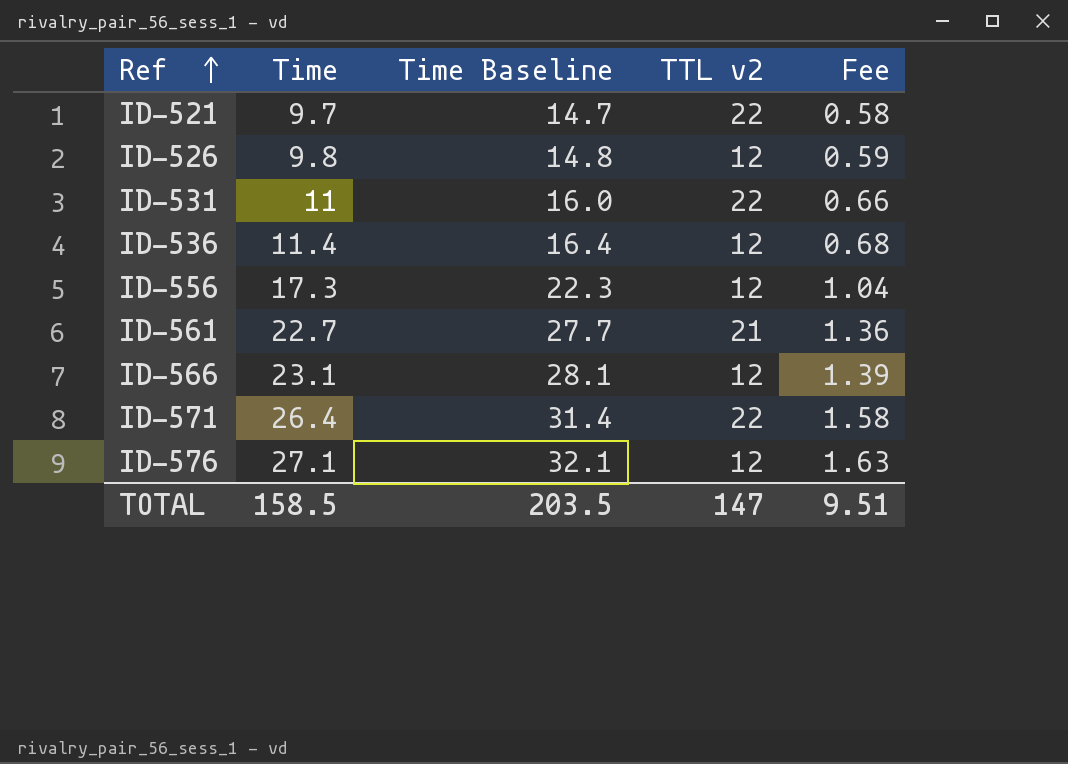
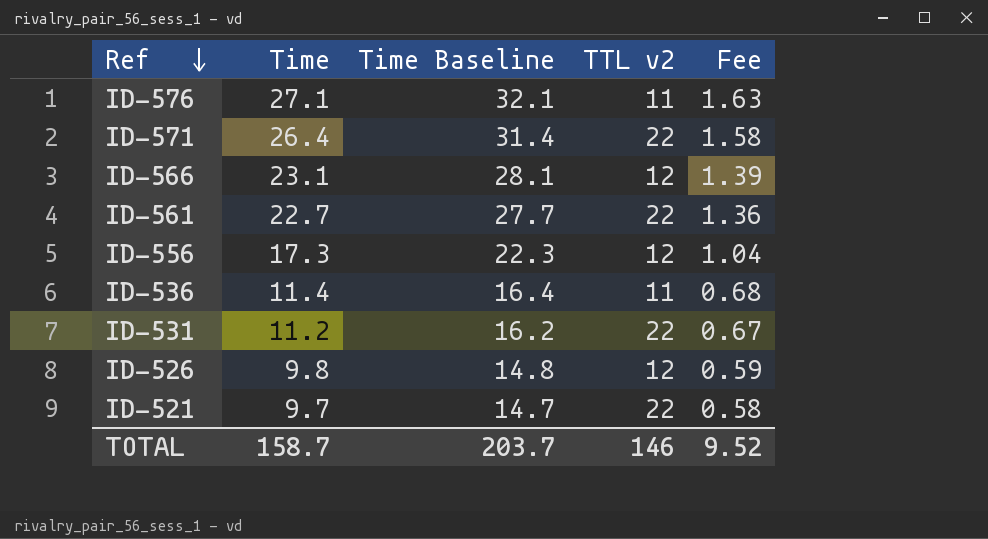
row order: Ref ascending -> Ref descending
ID-576 | TTL v2: 12 -> 11
ID-561 | TTL v2: 21 -> 22
ID-536 | TTL v2: 12 -> 11
ID-531 | Time: 11 -> 11.2
ID-531 | Time Baseline: 16.0 -> 16.2
ID-531 | Fee: 0.66 -> 0.67
TOTAL | Time: 158.5 -> 158.7
TOTAL | Time Baseline: 203.5 -> 203.7
TOTAL | TTL v2: 147 -> 146
TOTAL | Fee: 9.51 -> 9.52

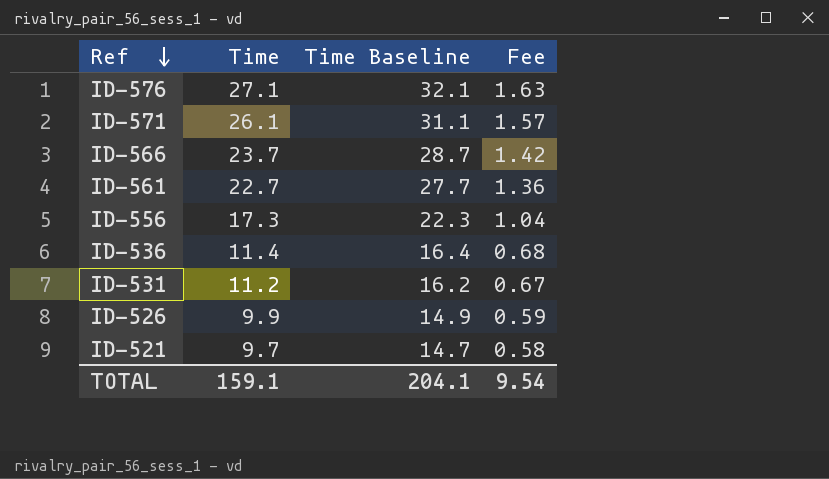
column TTL v2 | position: 4 -> none
ID-571 | Time: 26.4 -> 26.1
ID-571 | Time Baseline: 31.4 -> 31.1
ID-571 | Fee: 1.58 -> 1.57
ID-566 | Time: 23.1 -> 23.7
ID-566 | Time Baseline: 28.1 -> 28.7
ID-566 | Fee: 1.39 -> 1.42
ID-526 | Time: 9.8 -> 9.9
ID-526 | Time Baseline: 14.8 -> 14.9
TOTAL | Time: 158.7 -> 159.1
TOTAL | Time Baseline: 203.7 -> 204.1
TOTAL | Fee: 9.52 -> 9.54

